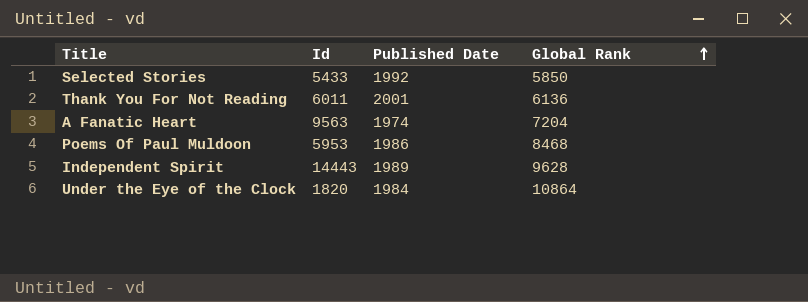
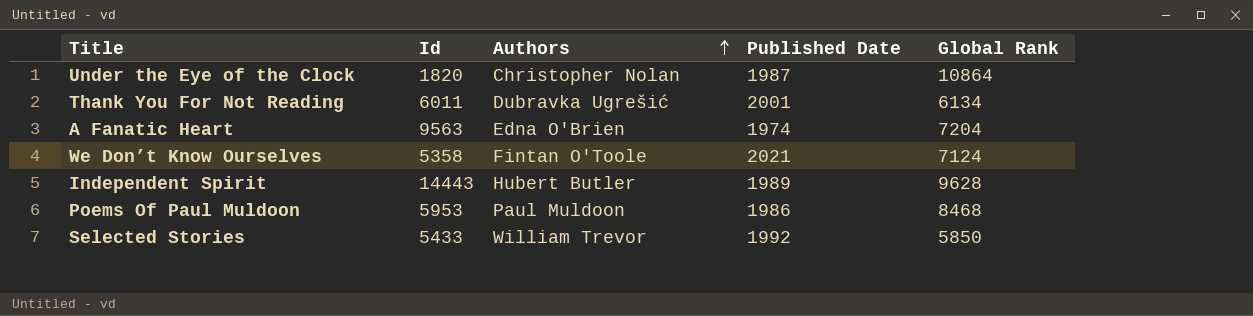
row order: Global Rank ascending -> Authors ascending
column Authors | position: none -> 3
Under the Eye of the Clock | Published Date: 1984 -> 1987
Thank You For Not Reading | Global Rank: 6136 -> 6134
row We Don’t Know Ourselves: none -> 5358 | Fintan O'Toole | 2021 | 7124

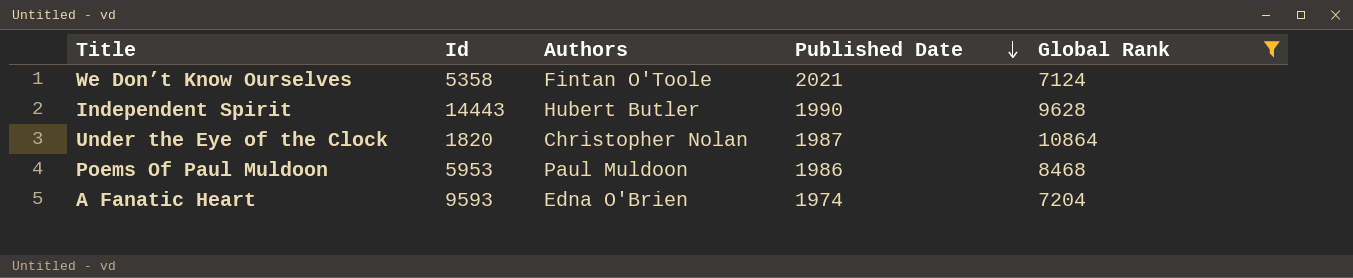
filter: none -> Global Rank >= 7124
row order: Authors ascending -> Published Date descending
Independent Spirit | Published Date: 1989 -> 1990
A Fanatic Heart | Id: 9563 -> 9593

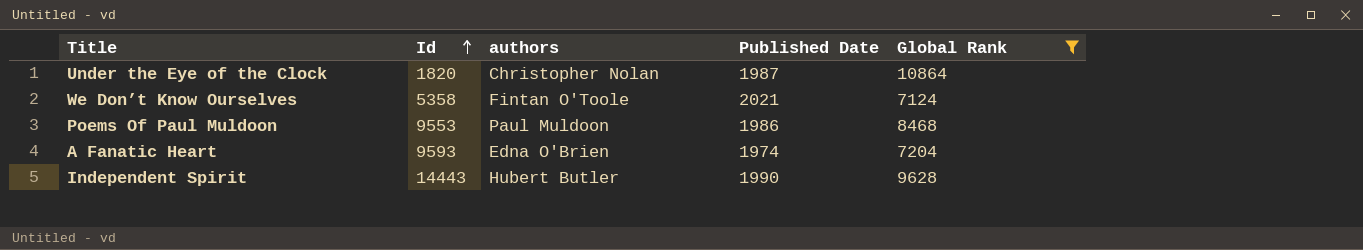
row order: Published Date descending -> Id ascending
column name: Authors -> authors
Poems Of Paul Muldoon | Id: 5953 -> 9553

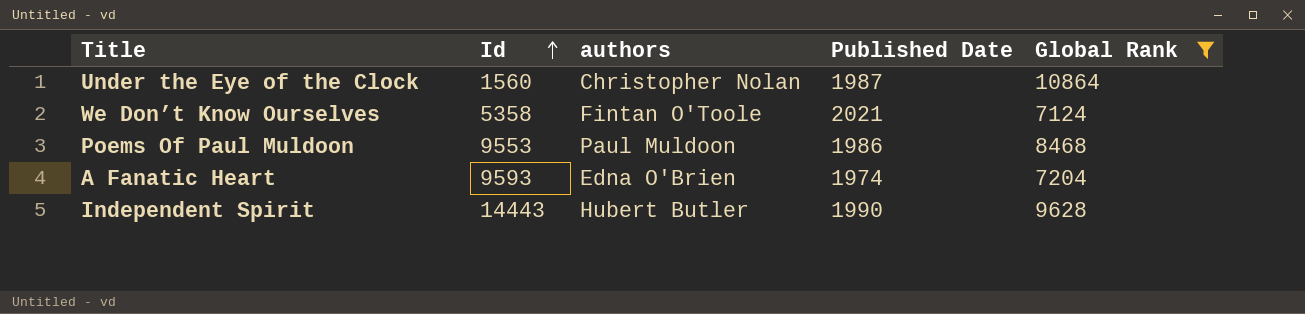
Under the Eye of the Clock | Id: 1820 -> 1560

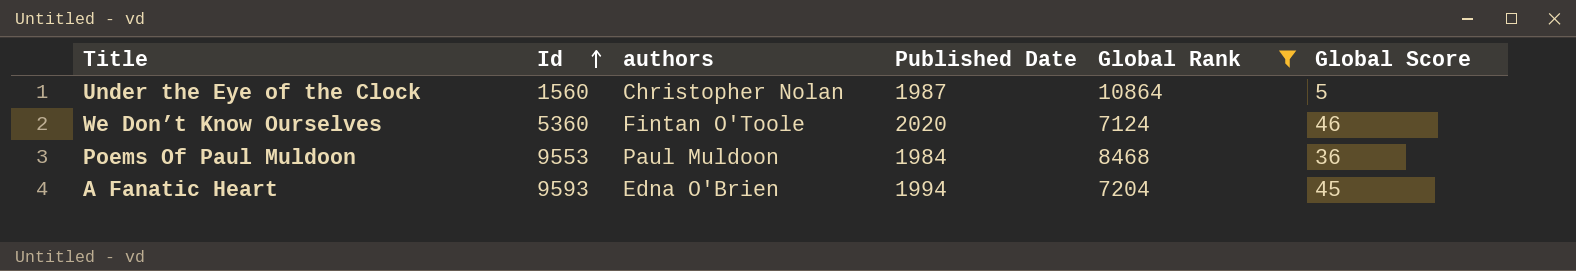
column Global Score | position: none -> 6
row Independent Spirit: 14443 | Hubert Butler | 1990 | 9628 -> none
We Don’t Know Ourselves | Id: 5358 -> 5360
We Don’t Know Ourselves | Published Date: 2021 -> 2020
Poems Of Paul Muldoon | Published Date: 1986 -> 1984
A Fanatic Heart | Published Date: 1974 -> 1994

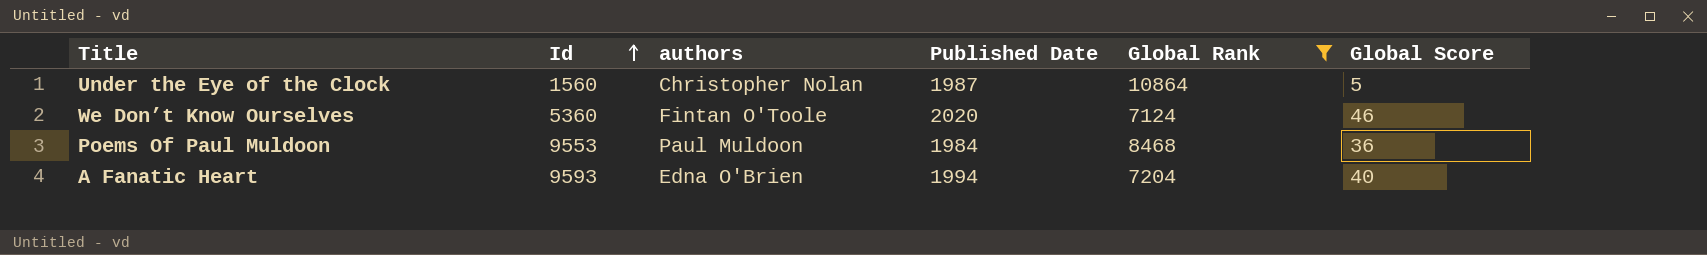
A Fanatic Heart | Global Score: 45 -> 40

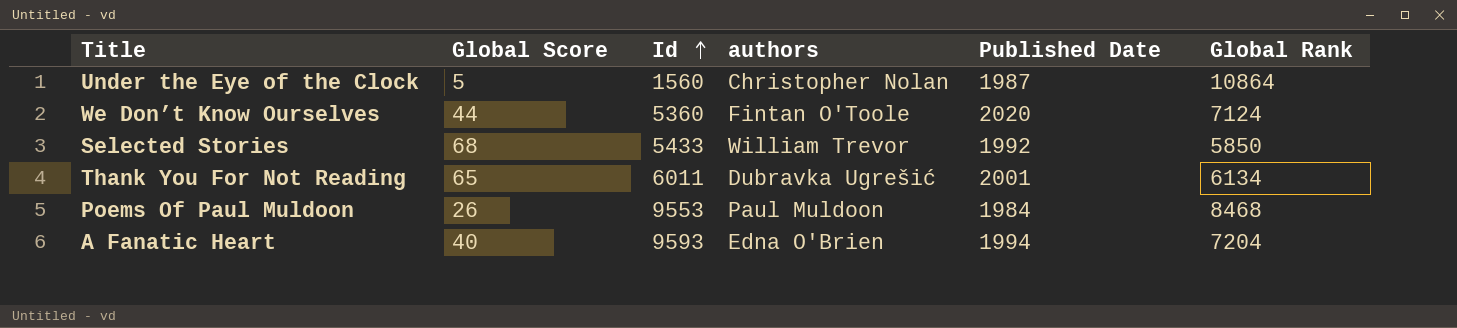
filter: Global Rank >= 7124 -> none
column Global Score | position: 6 -> 2
We Don’t Know Ourselves | Global Score: 46 -> 44
Poems Of Paul Muldoon | Global Score: 36 -> 26

